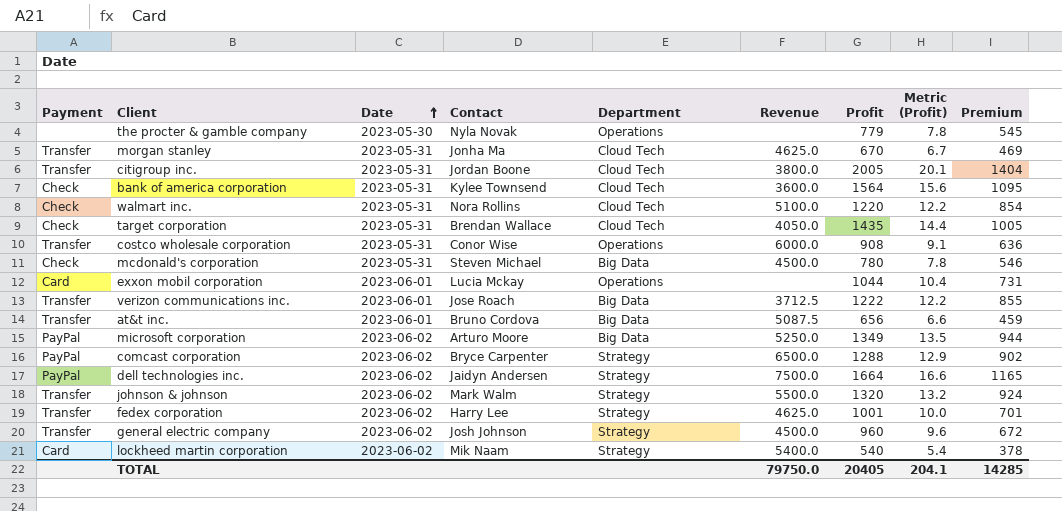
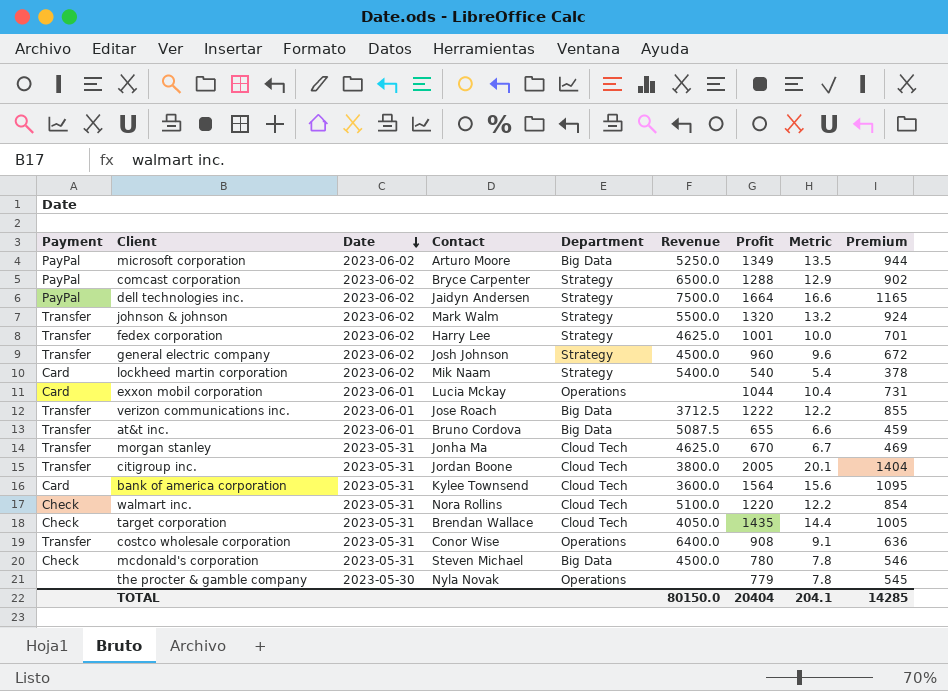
row order: Date ascending -> Date descending
column name: Metric (Profit) -> Metric
at&t inc. | Profit: 656 -> 655
bank of america corporation | Payment: Check -> Card
costco wholesale corporation | Revenue: 6000.0 -> 6400.0
TOTAL | Revenue: 79750.0 -> 80150.0
TOTAL | Profit: 20405 -> 20404

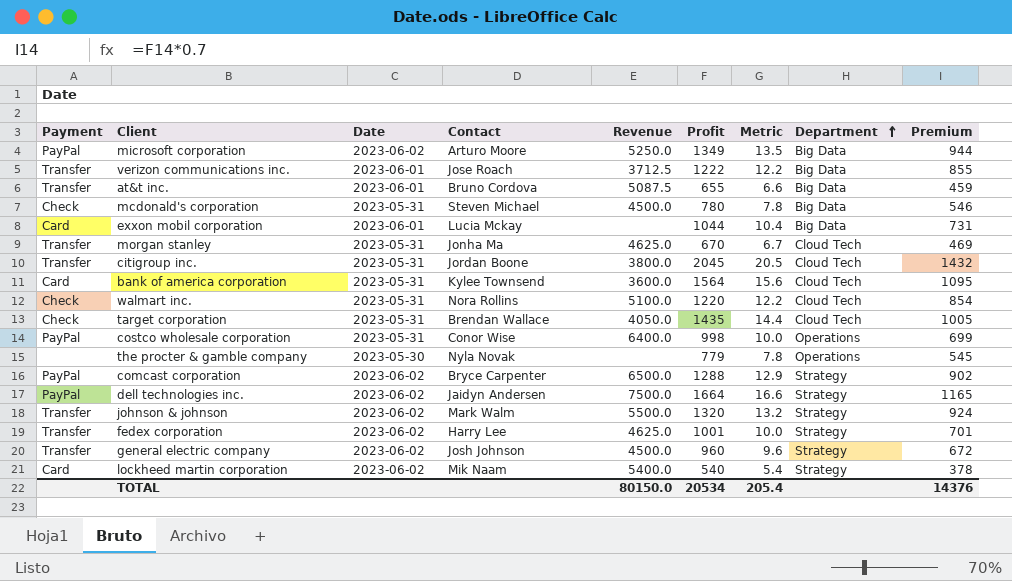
row order: Date descending -> Department ascending
column Department | position: 5 -> 8
exxon mobil corporation | Department: Operations -> Big Data
citigroup inc. | Profit: 2005 -> 2045
citigroup inc. | Metric: 20.1 -> 20.5
citigroup inc. | Premium: 1404 -> 1432
costco wholesale corporation | Payment: Transfer -> PayPal
costco wholesale corporation | Profit: 908 -> 998
costco wholesale corporation | Metric: 9.1 -> 10.0
costco wholesale corporation | Premium: 636 -> 699
TOTAL | Profit: 20404 -> 20534
TOTAL | Metric: 204.1 -> 205.4
TOTAL | Premium: 14285 -> 14376

